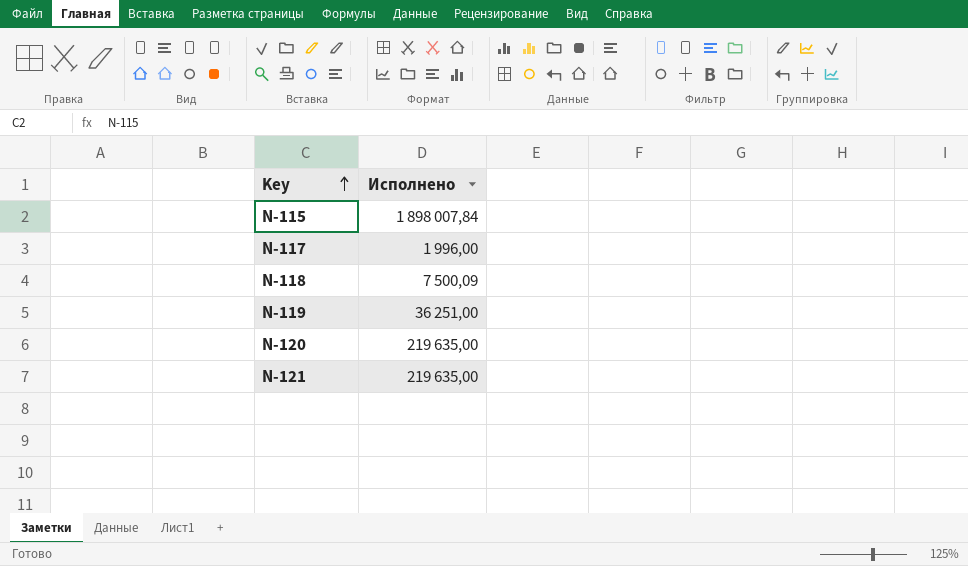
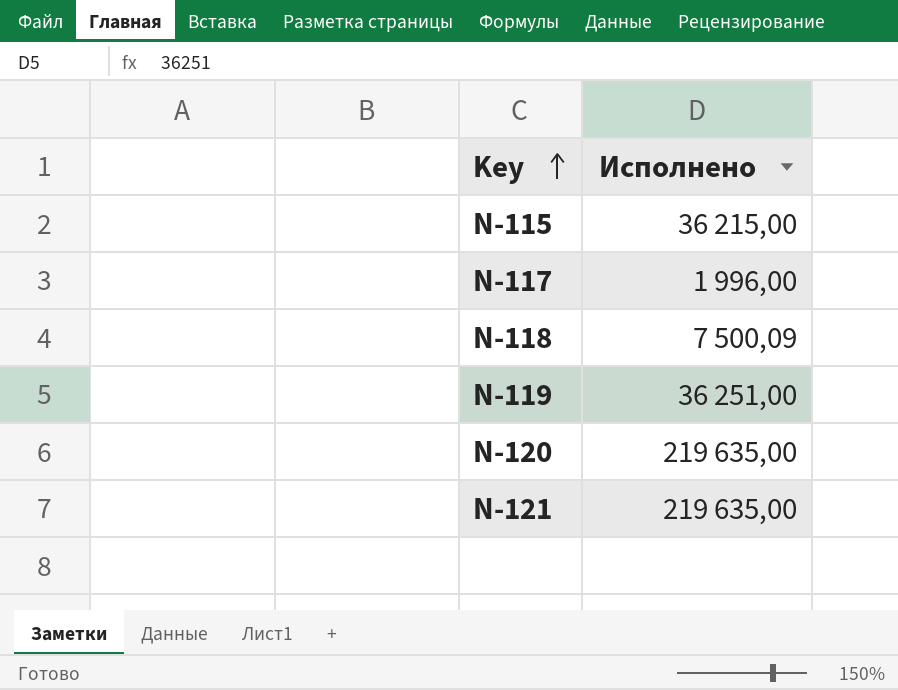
N-115 | Исполнено: 1 898 007,84 -> 36 215,00

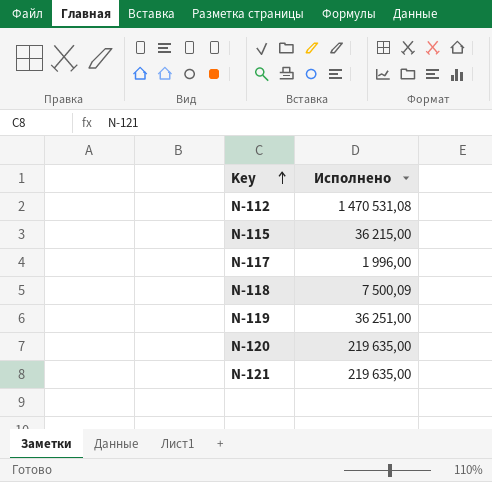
row N-112: none -> 1 470 531,08

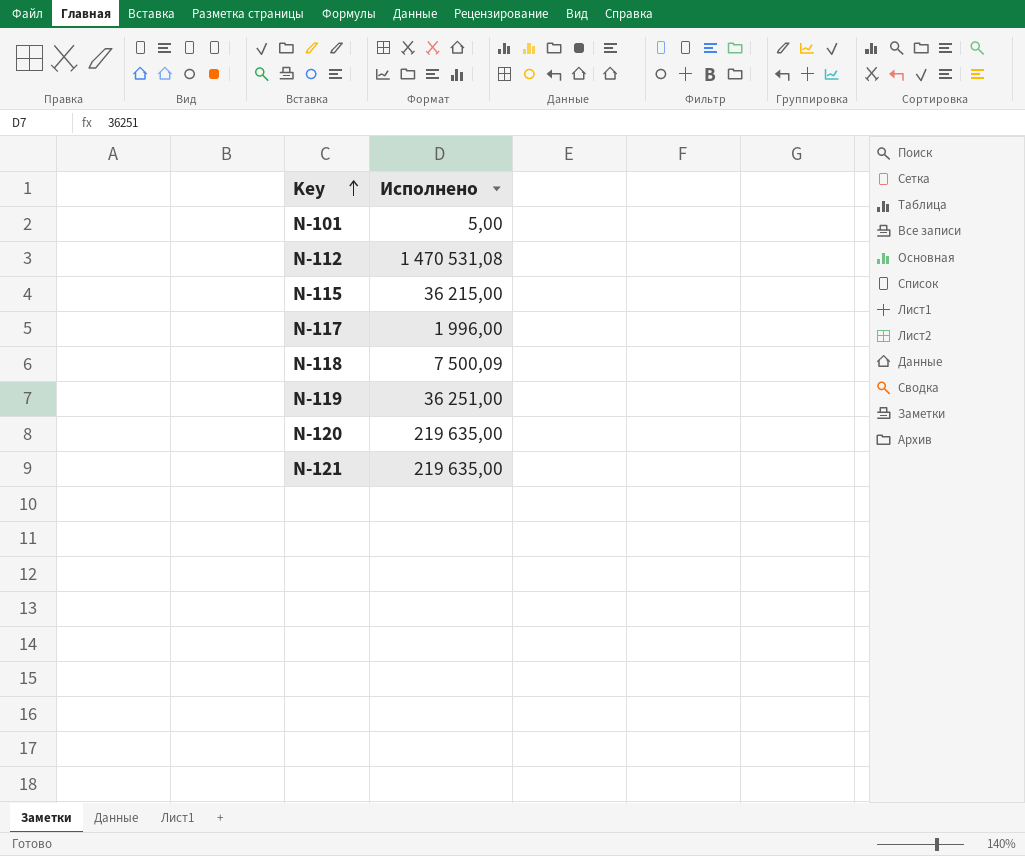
row N-101: none -> 5,00

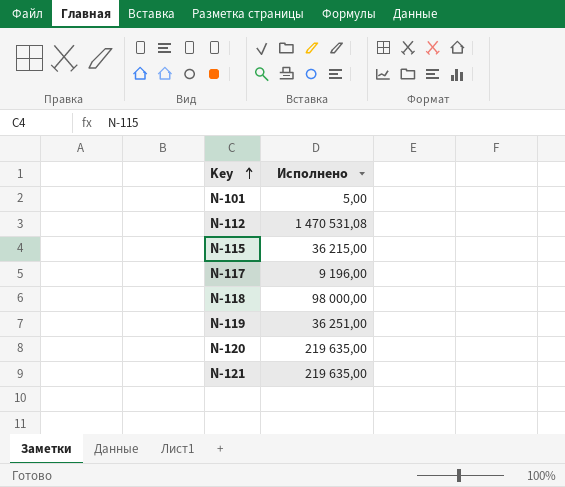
N-117 | Исполнено: 1 996,00 -> 9 196,00
N-118 | Исполнено: 7 500,09 -> 98 000,00

